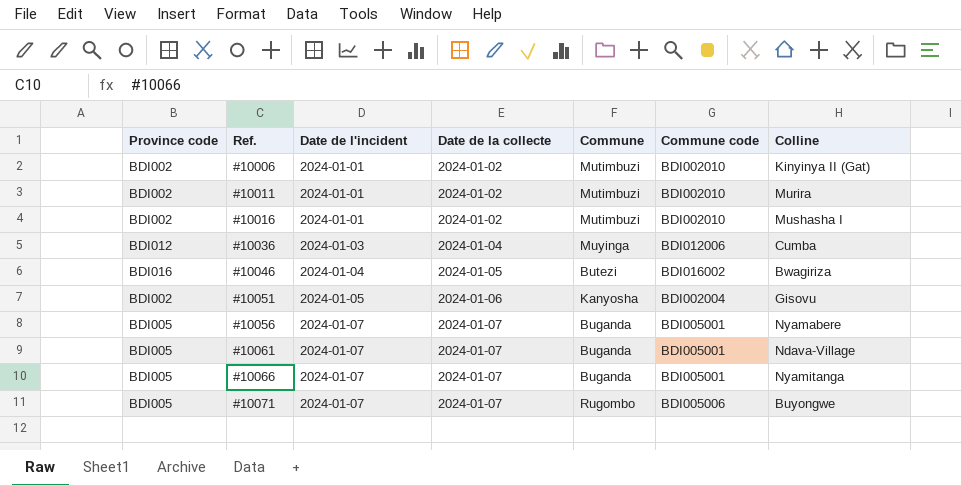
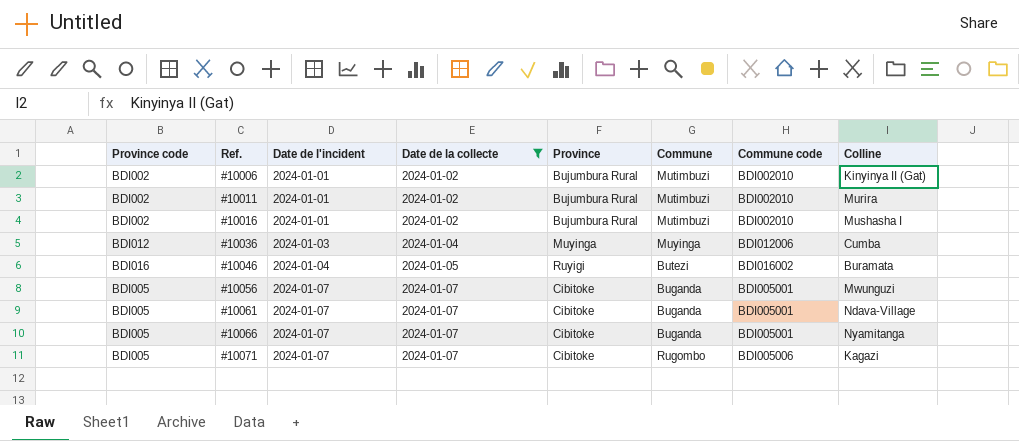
filter: none -> Date de la collecte != 2024-01-06
column Province | position: none -> 5
#10046 | Colline: Bwagiriza -> Buramata
#10056 | Colline: Nyamabere -> Mwunguzi
#10071 | Colline: Buyongwe -> Kagazi

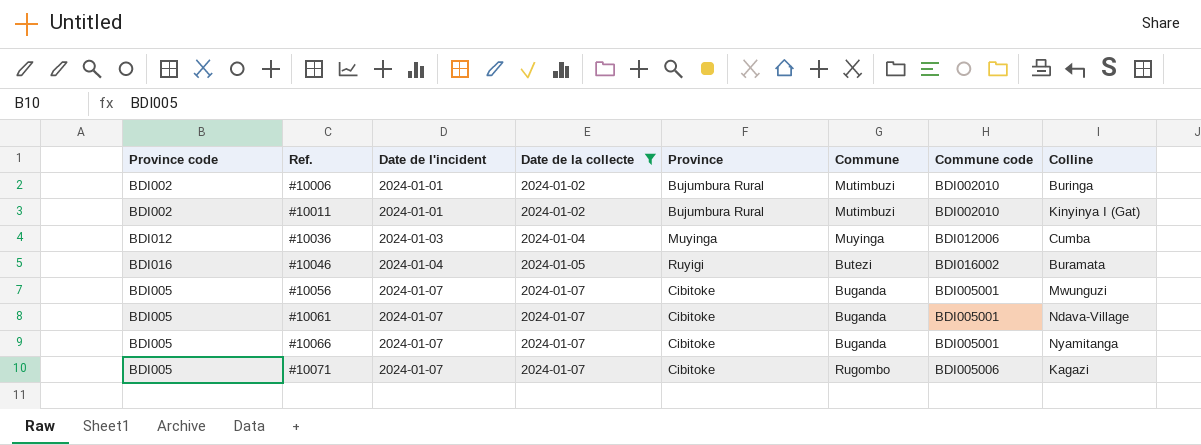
row #10016: BDI002 | 2024-01-01 | 2024-01-02 | Bujumbura Rural | Mutimbuzi | BDI002010 | Mushasha I -> none
#10006 | Colline: Kinyinya II (Gat) -> Buringa
#10011 | Colline: Murira -> Kinyinya I (Gat)

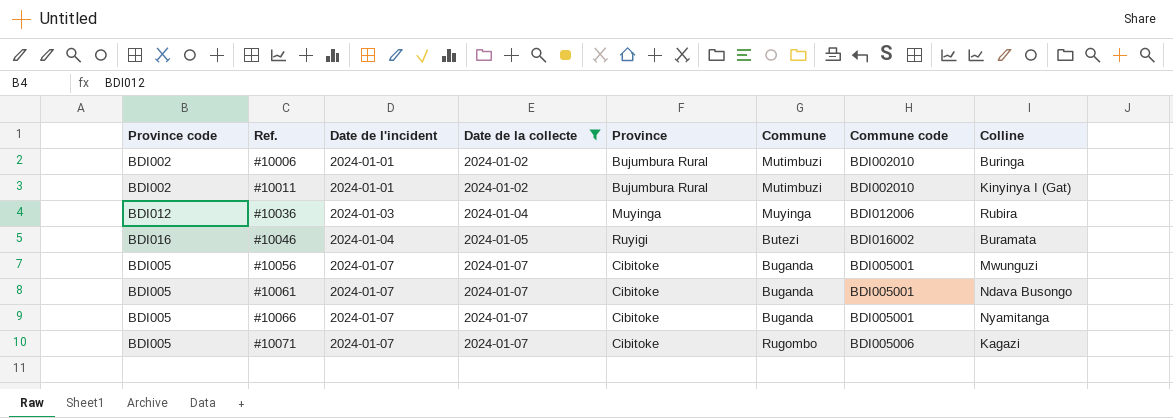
#10036 | Colline: Cumba -> Rubira
#10061 | Colline: Ndava-Village -> Ndava Busongo

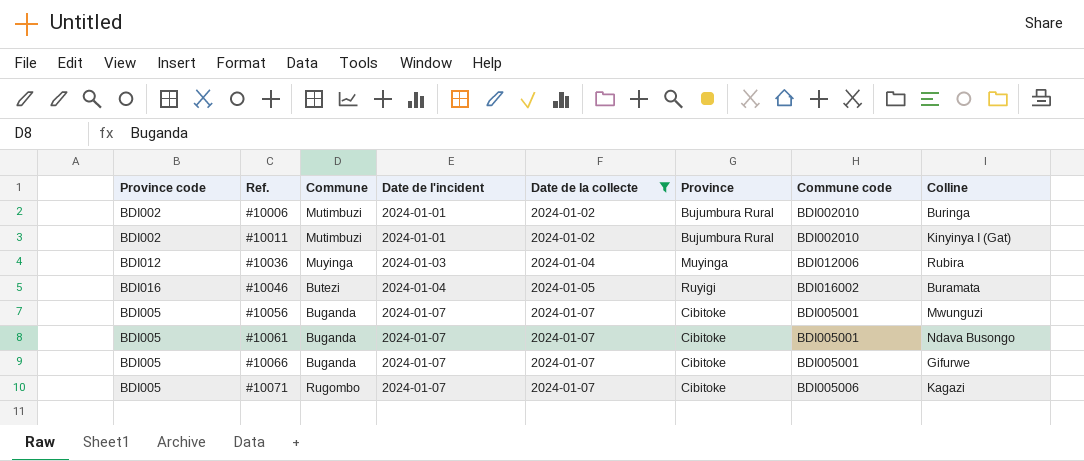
column Commune | position: 6 -> 3
#10066 | Colline: Nyamitanga -> Gifurwe

